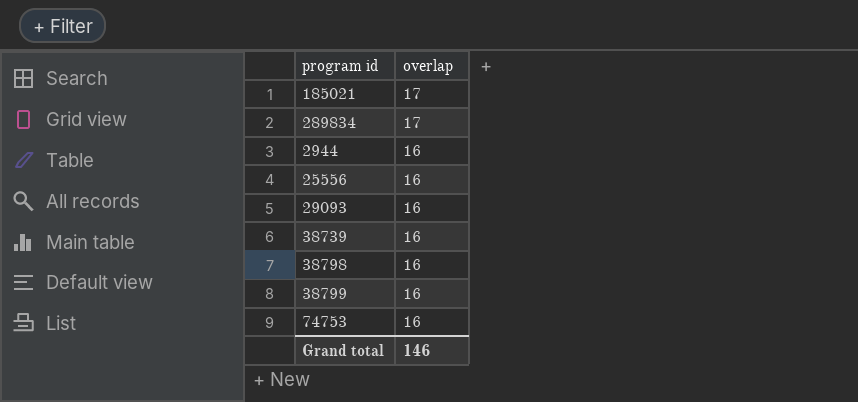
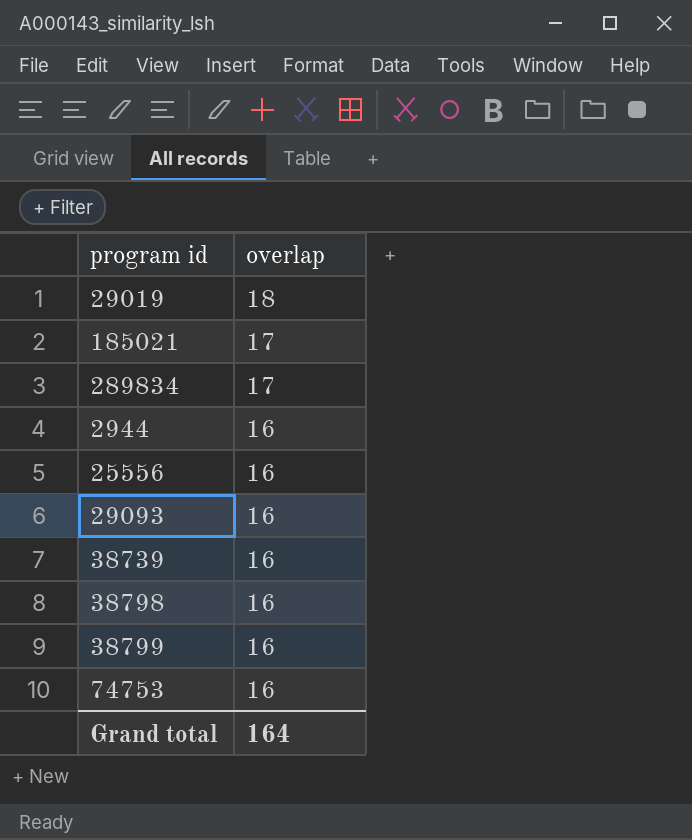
row 29019: none -> 18
Grand total | overlap: 146 -> 164

